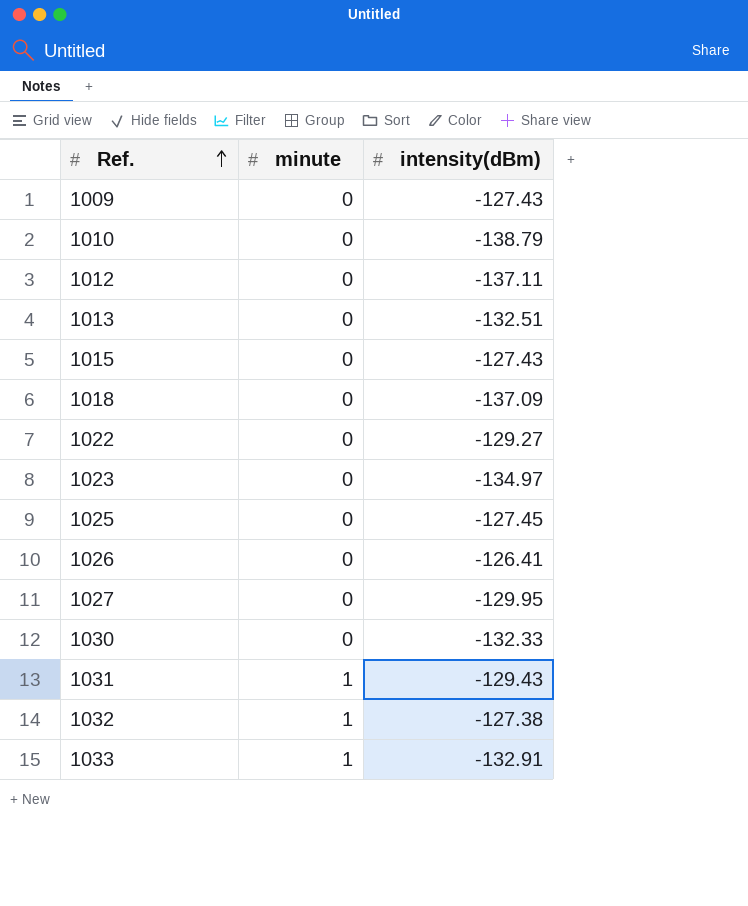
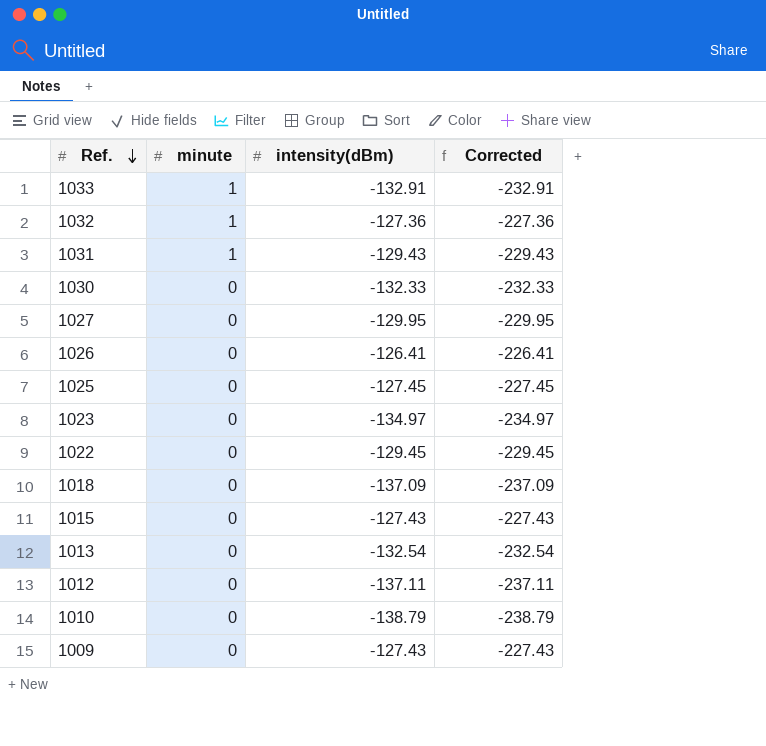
row order: Ref. ascending -> Ref. descending
column Corrected | formula: none -> [intensity(dBm)] - 100
1032 | intensity(dBm): -127.38 -> -127.36
1022 | intensity(dBm): -129.27 -> -129.45
1013 | intensity(dBm): -132.51 -> -132.54

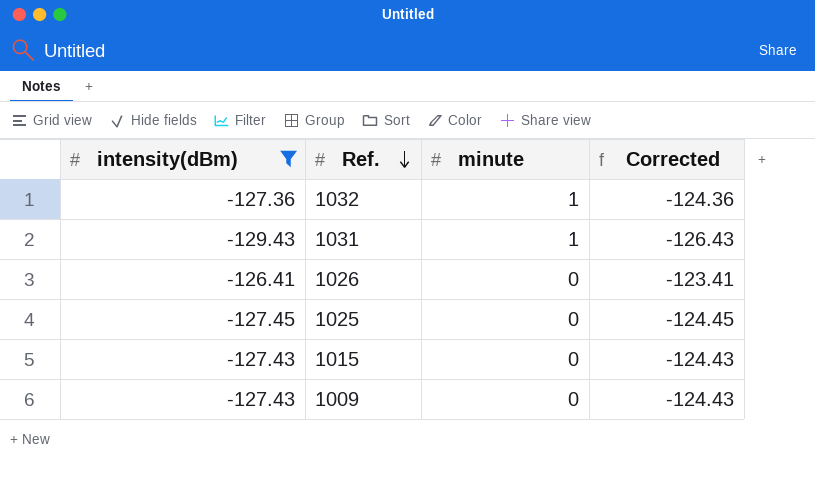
filter: none -> intensity(dBm) >= -129.43
column intensity(dBm) | position: 3 -> 1
column Corrected | formula: [intensity(dBm)] - 100 -> [intensity(dBm)] + 3

